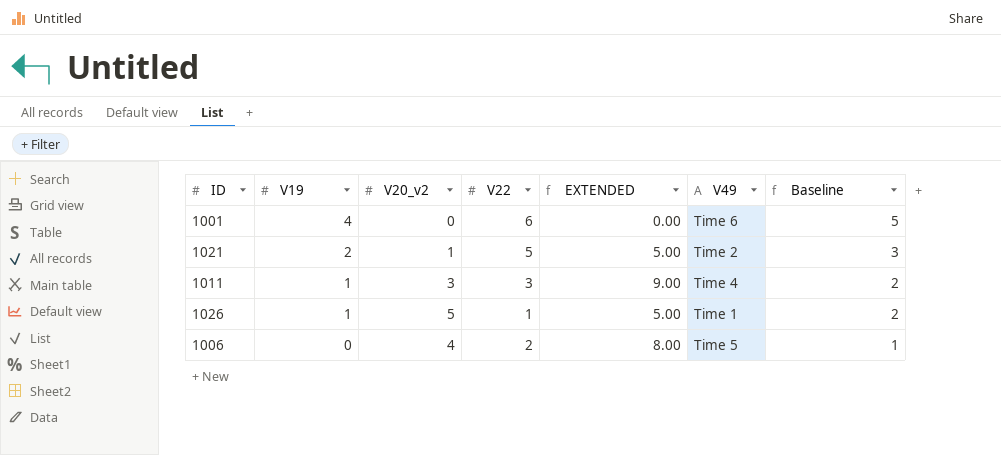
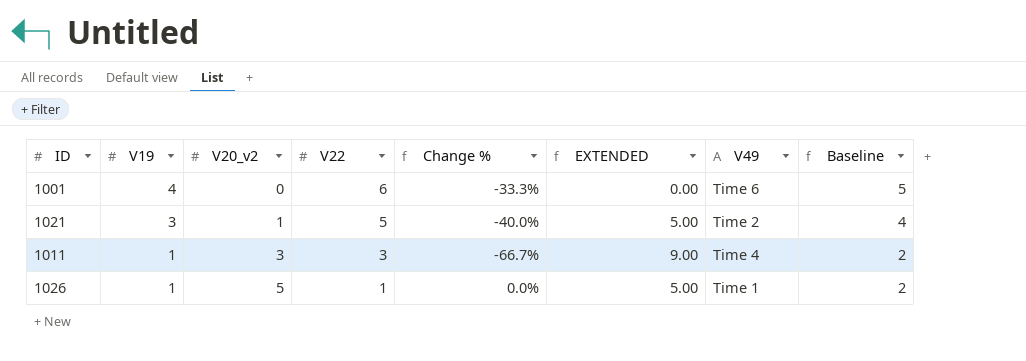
column Change % | formula: none -> ([V19] - [V22]) / [V22]
row 1006: 0 | 4 | 2 | 8.00 | Time 5 | 1 -> none
1021 | V19: 2 -> 3
1021 | Baseline: 3 -> 4

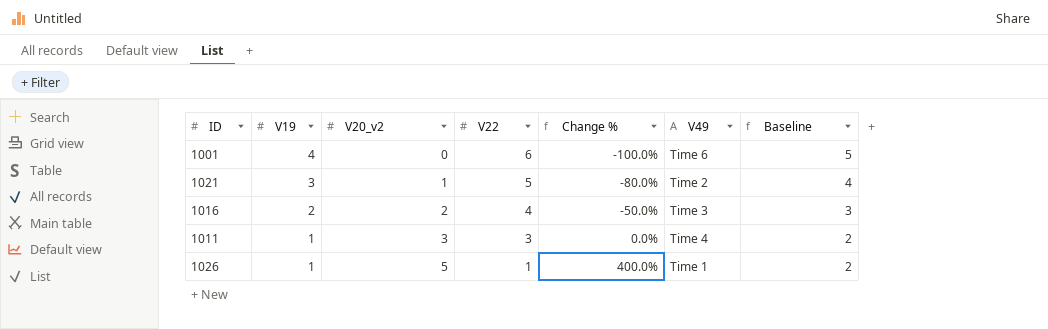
column EXTENDED | formula: [V20_v2] * [V22] -> none
column Change % | formula: ([V19] - [V22]) / [V22] -> ([V20_v2] - [V22]) / [V22]
row 1016: none -> 2 | 2 | 4 | -50.0% | Time 3 | 3

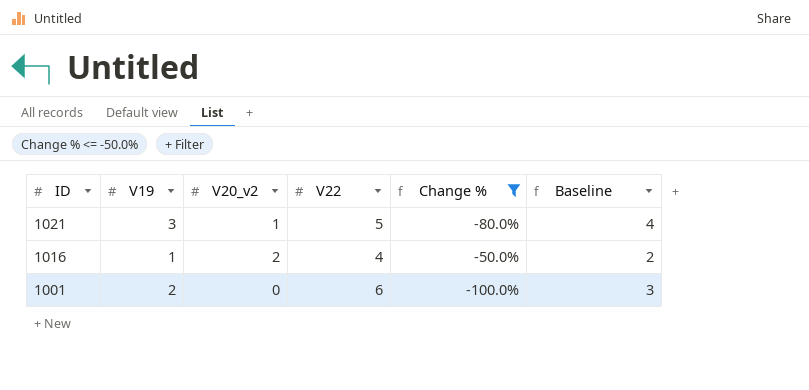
filter: none -> Change % <= -50.0%
row order: V19 descending -> ID descending
column V49 | position: 6 -> none
1016 | V19: 2 -> 1
1016 | Baseline: 3 -> 2
1001 | V19: 4 -> 2
1001 | Baseline: 5 -> 3

